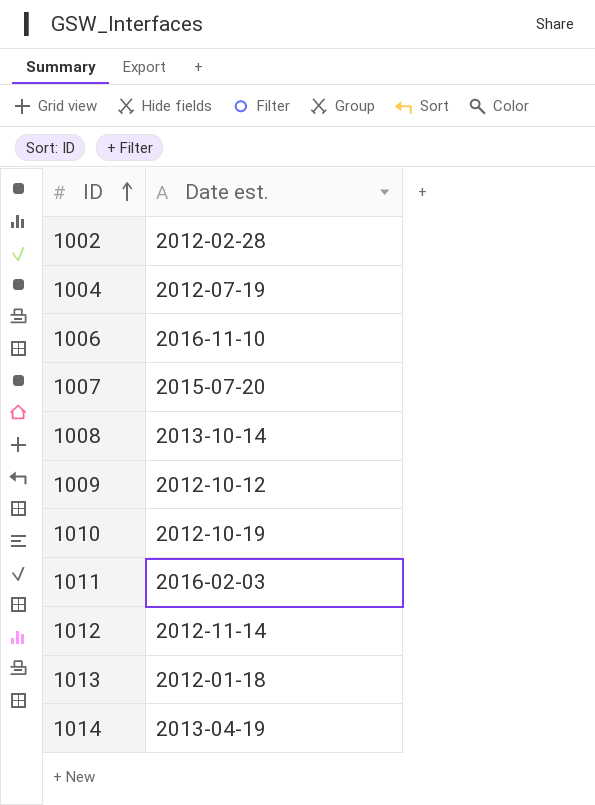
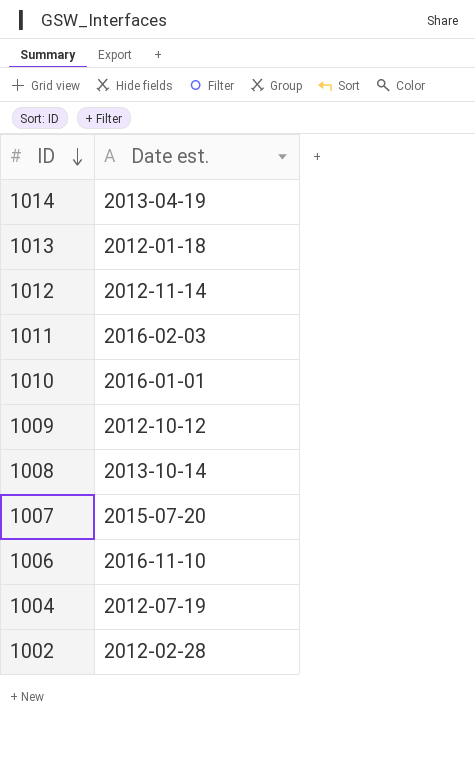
row order: ID ascending -> ID descending
1010 | Date est.: 2012-10-19 -> 2016-01-01

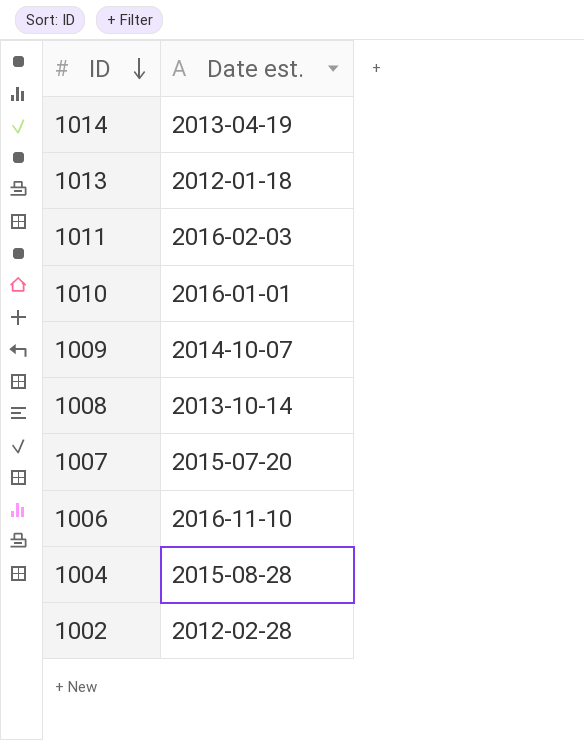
row 1012: 2012-11-14 -> none
1009 | Date est.: 2012-10-12 -> 2014-10-07
1004 | Date est.: 2012-07-19 -> 2015-08-28

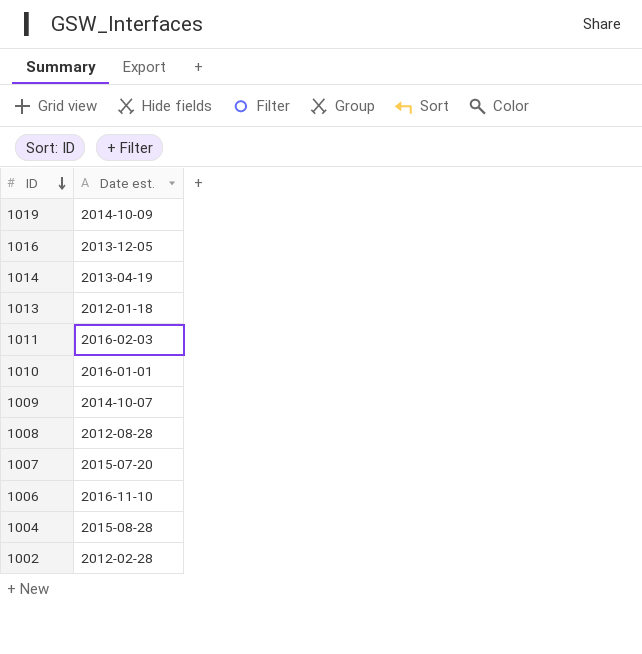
row 1019: none -> 2014-10-09
row 1016: none -> 2013-12-05
1008 | Date est.: 2013-10-14 -> 2012-08-28

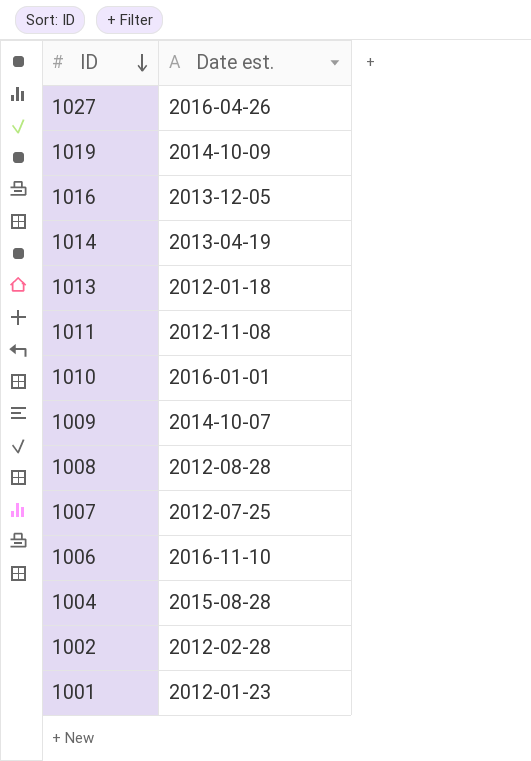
row 1027: none -> 2016-04-26
1011 | Date est.: 2016-02-03 -> 2012-11-08
1007 | Date est.: 2015-07-20 -> 2012-07-25
row 1001: none -> 2012-01-23

